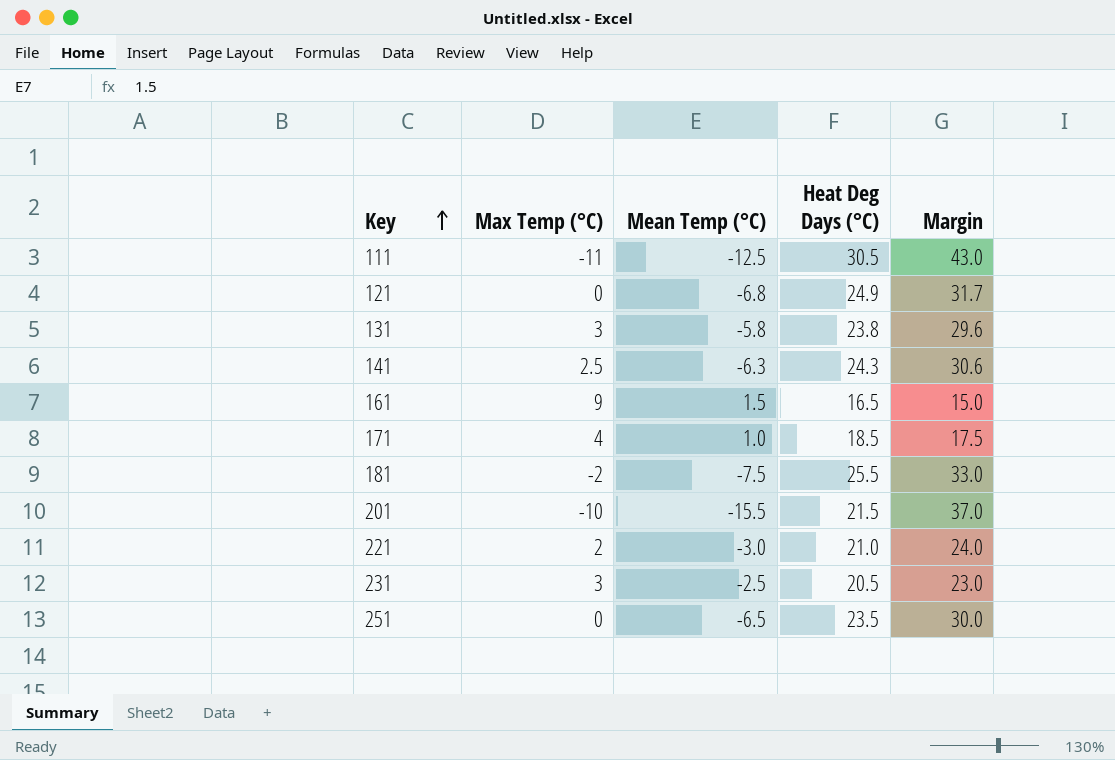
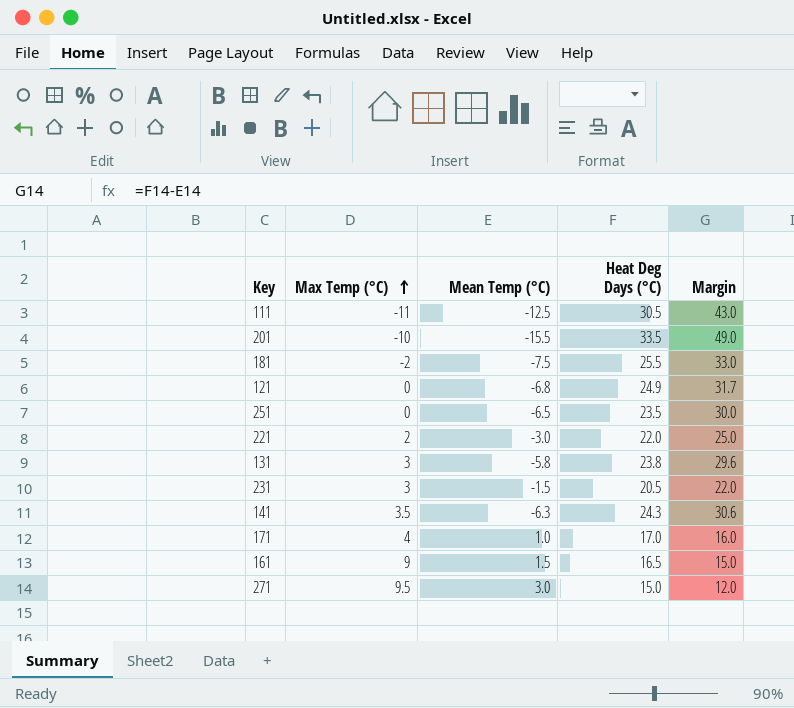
row order: Key ascending -> Max Temp (°C) ascending
201 | Heat Deg Days (°C): 21.5 -> 33.5
201 | Margin: 37.0 -> 49.0
221 | Heat Deg Days (°C): 21.0 -> 22.0
221 | Margin: 24.0 -> 25.0
231 | Mean Temp (°C): -2.5 -> -1.5
231 | Margin: 23.0 -> 22.0
141 | Max Temp (°C): 2.5 -> 3.5
171 | Heat Deg Days (°C): 18.5 -> 17.0
171 | Margin: 17.5 -> 16.0
row 271: none -> 9.5 | 3.0 | 15.0 | 12.0

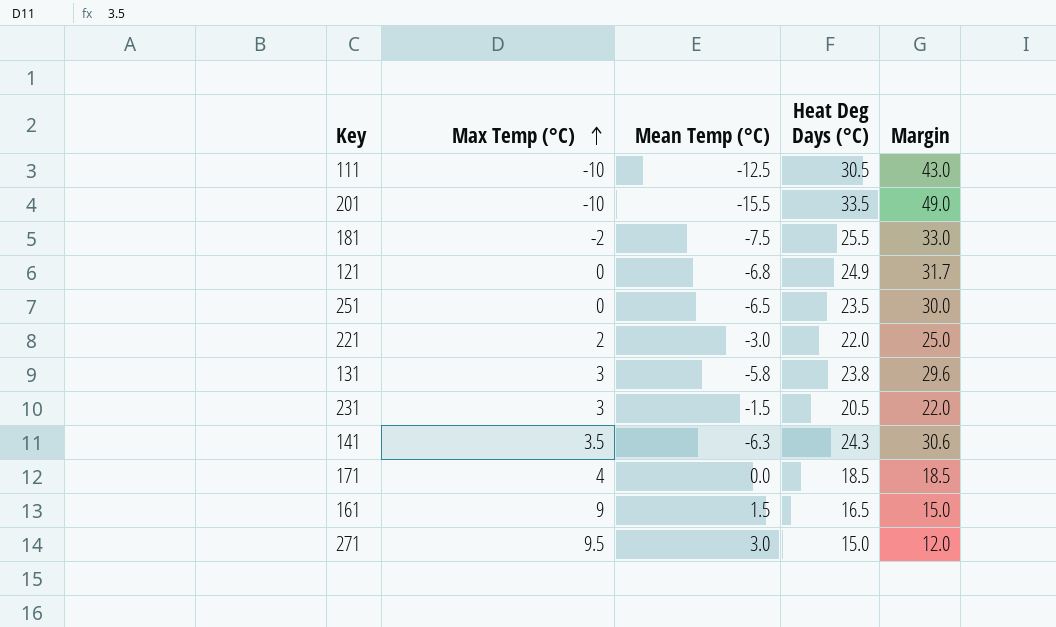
111 | Max Temp (°C): -11 -> -10
171 | Mean Temp (°C): 1.0 -> 0.0
171 | Heat Deg Days (°C): 17.0 -> 18.5
171 | Margin: 16.0 -> 18.5

